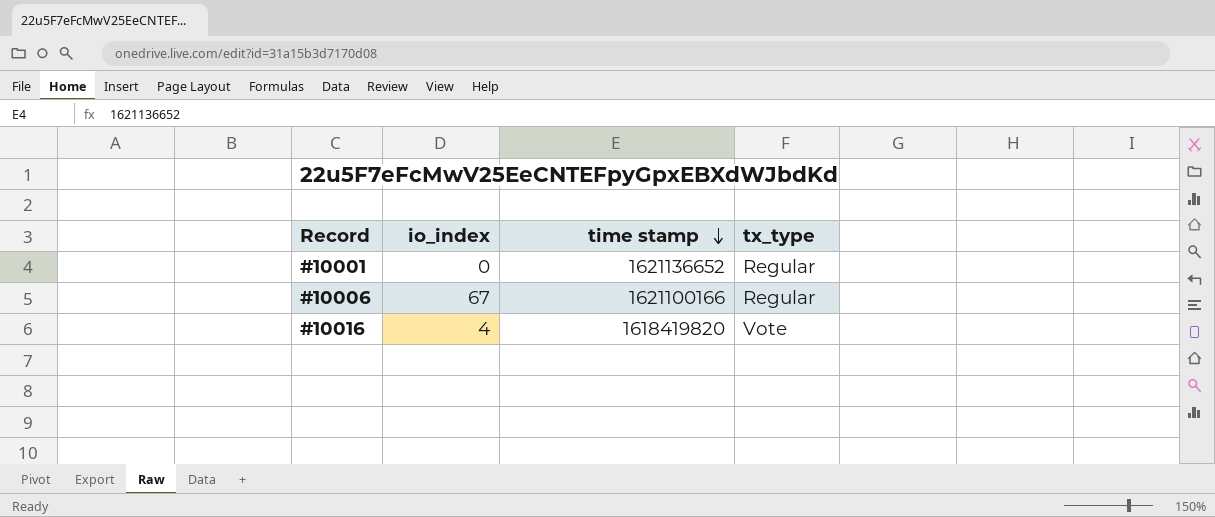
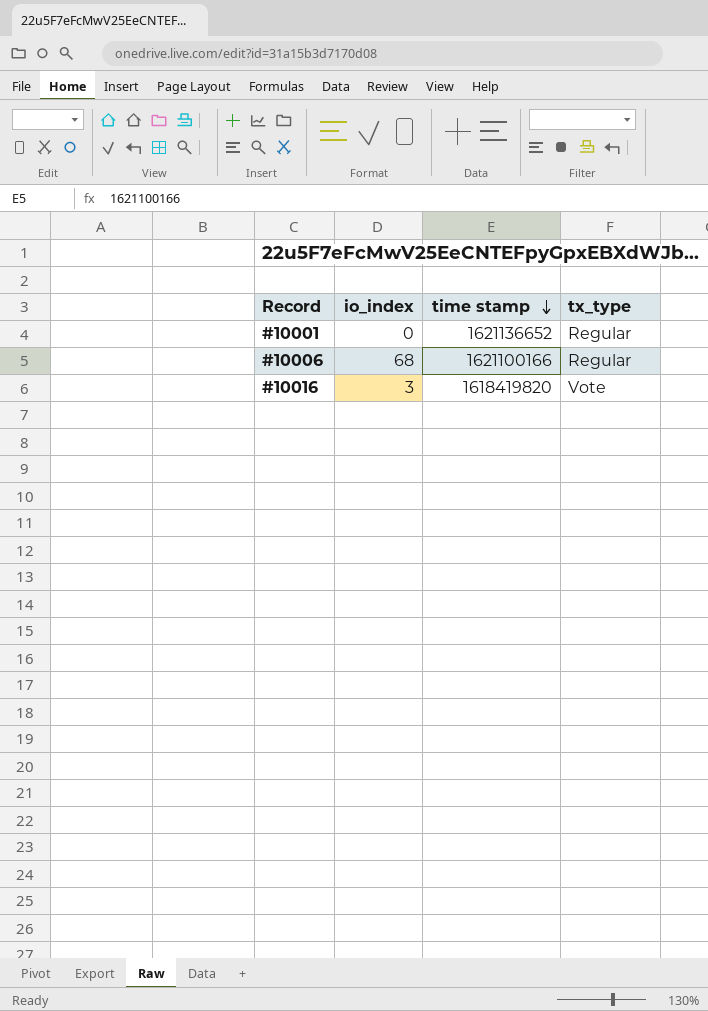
#10006 | io_index: 67 -> 68
#10016 | io_index: 4 -> 3

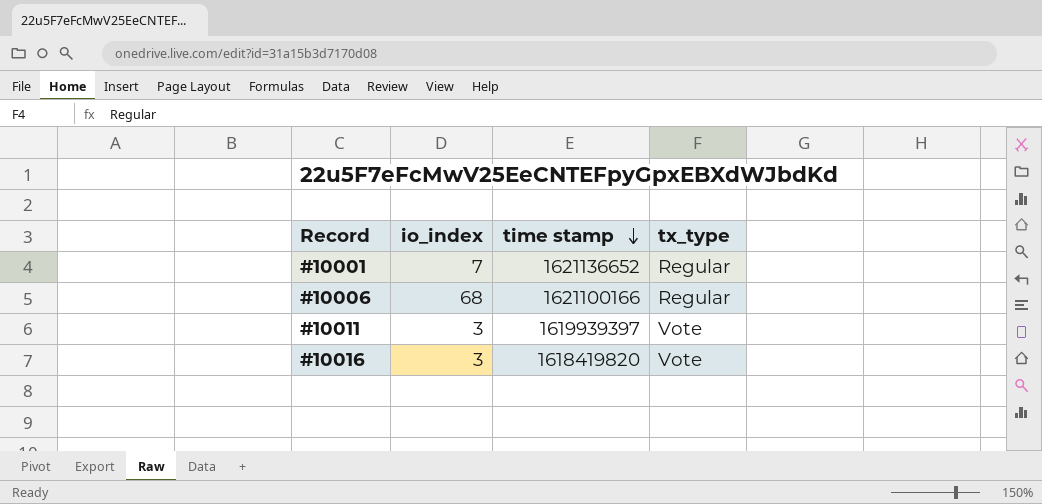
#10001 | io_index: 0 -> 7
row #10011: none -> 3 | 1619939397 | Vote

